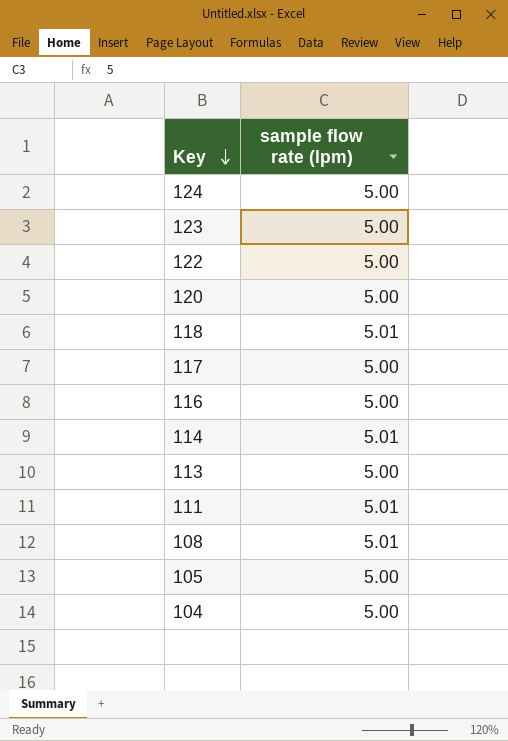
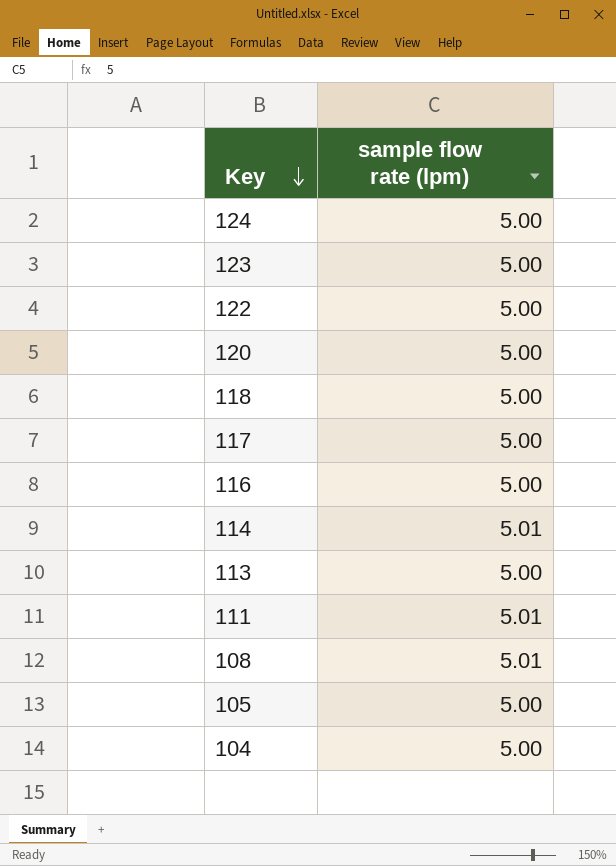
118 | sample flow rate (lpm): 5.01 -> 5.00

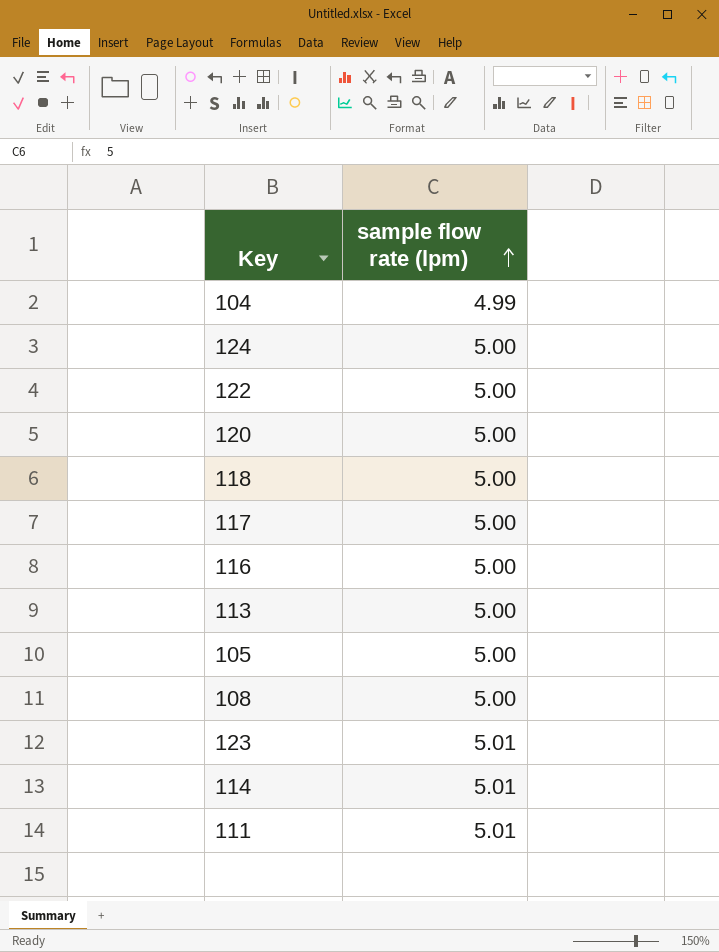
row order: Key descending -> sample flow rate (lpm) ascending
104 | sample flow rate (lpm): 5.00 -> 4.99
108 | sample flow rate (lpm): 5.01 -> 5.00
123 | sample flow rate (lpm): 5.00 -> 5.01

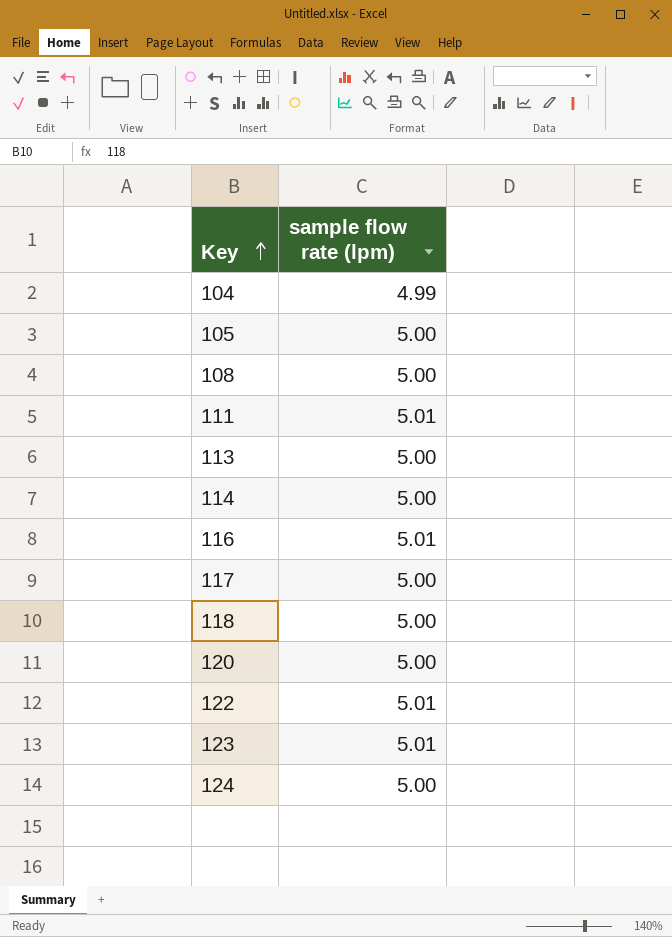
row order: sample flow rate (lpm) ascending -> Key ascending
114 | sample flow rate (lpm): 5.01 -> 5.00
116 | sample flow rate (lpm): 5.00 -> 5.01
122 | sample flow rate (lpm): 5.00 -> 5.01

